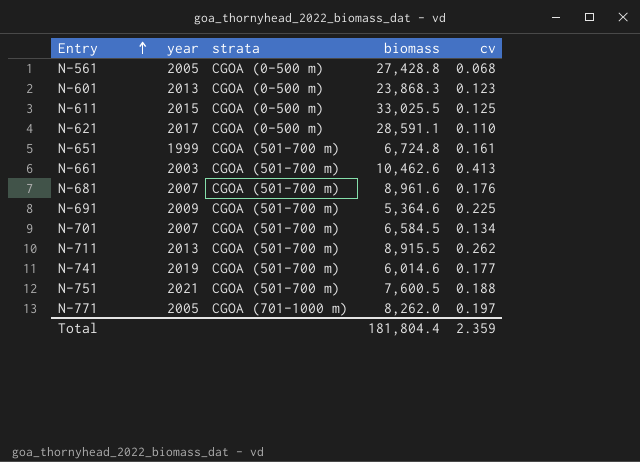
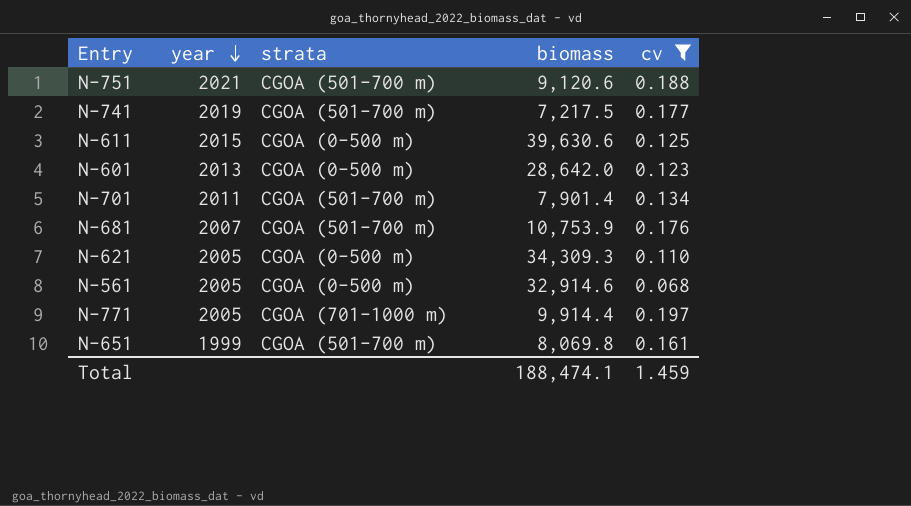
filter: none -> cv <= 0.197
row order: Entry ascending -> year descending
N-751 | biomass: 7,600.5 -> 9,120.6
N-741 | biomass: 6,014.6 -> 7,217.5
N-611 | biomass: 33,025.5 -> 39,630.6
N-601 | biomass: 23,868.3 -> 28,642.0
N-701 | year: 2007 -> 2011
N-701 | biomass: 6,584.5 -> 7,901.4
N-681 | biomass: 8,961.6 -> 10,753.9
N-621 | year: 2017 -> 2005
N-621 | biomass: 28,591.1 -> 34,309.3
N-561 | biomass: 27,428.8 -> 32,914.6
N-771 | biomass: 8,262.0 -> 9,914.4
N-651 | biomass: 6,724.8 -> 8,069.8
Total | biomass: 181,804.4 -> 188,474.1
Total | cv: 2.359 -> 1.459

